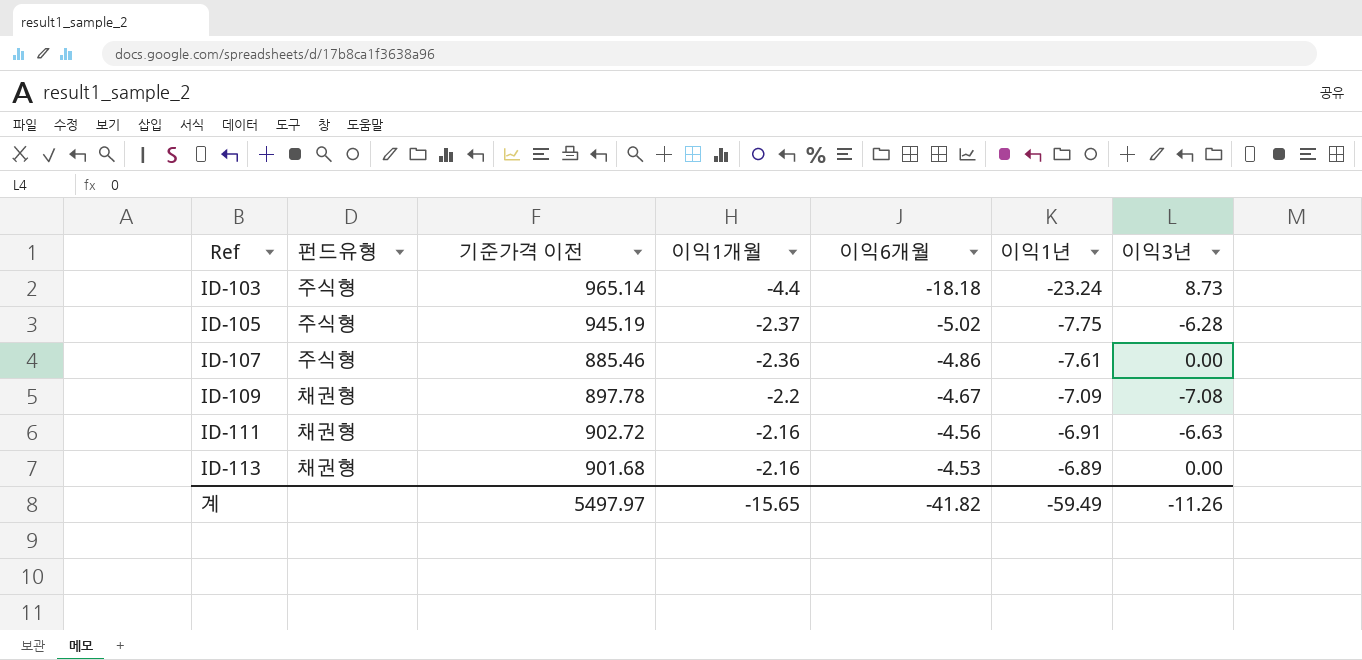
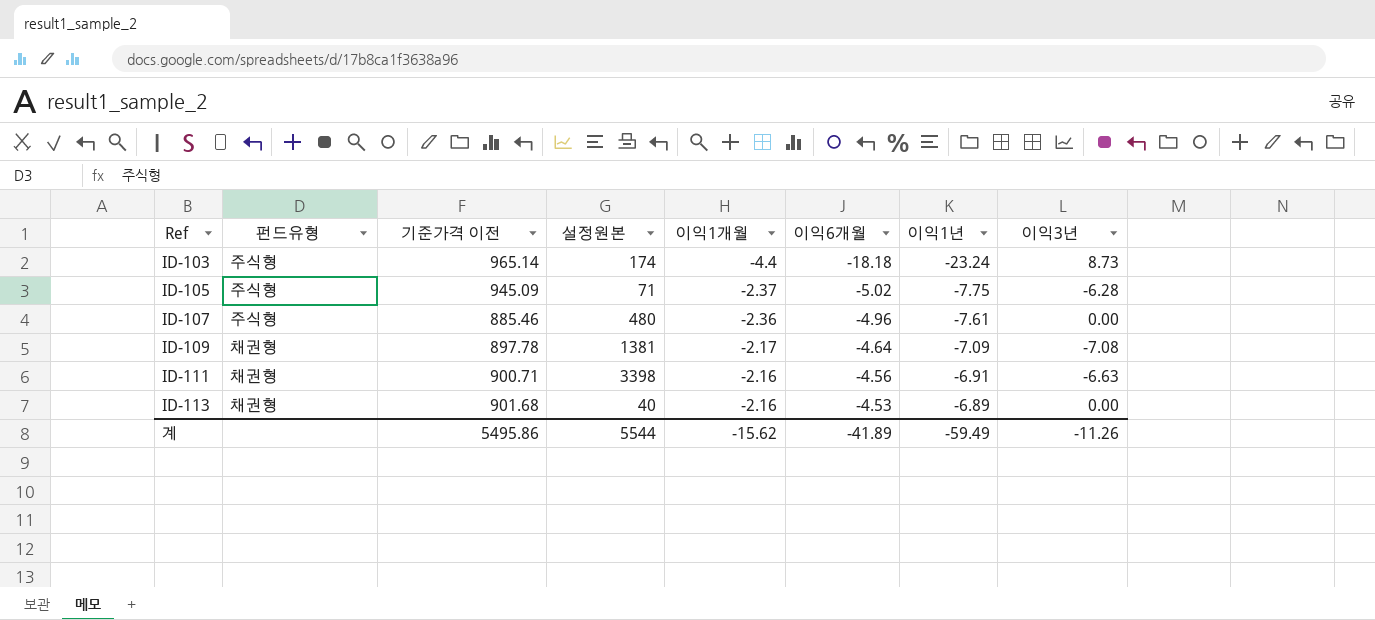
column 설정원본 | position: none -> 4
ID-105 | 기준가격 이전: 945.19 -> 945.09
ID-107 | 이익6개월: -4.86 -> -4.96
ID-109 | 이익1개월: -2.2 -> -2.17
ID-109 | 이익6개월: -4.67 -> -4.64
ID-111 | 기준가격 이전: 902.72 -> 900.71
계 | 기준가격 이전: 5497.97 -> 5495.86
계 | 이익1개월: -15.65 -> -15.62
계 | 이익6개월: -41.82 -> -41.89

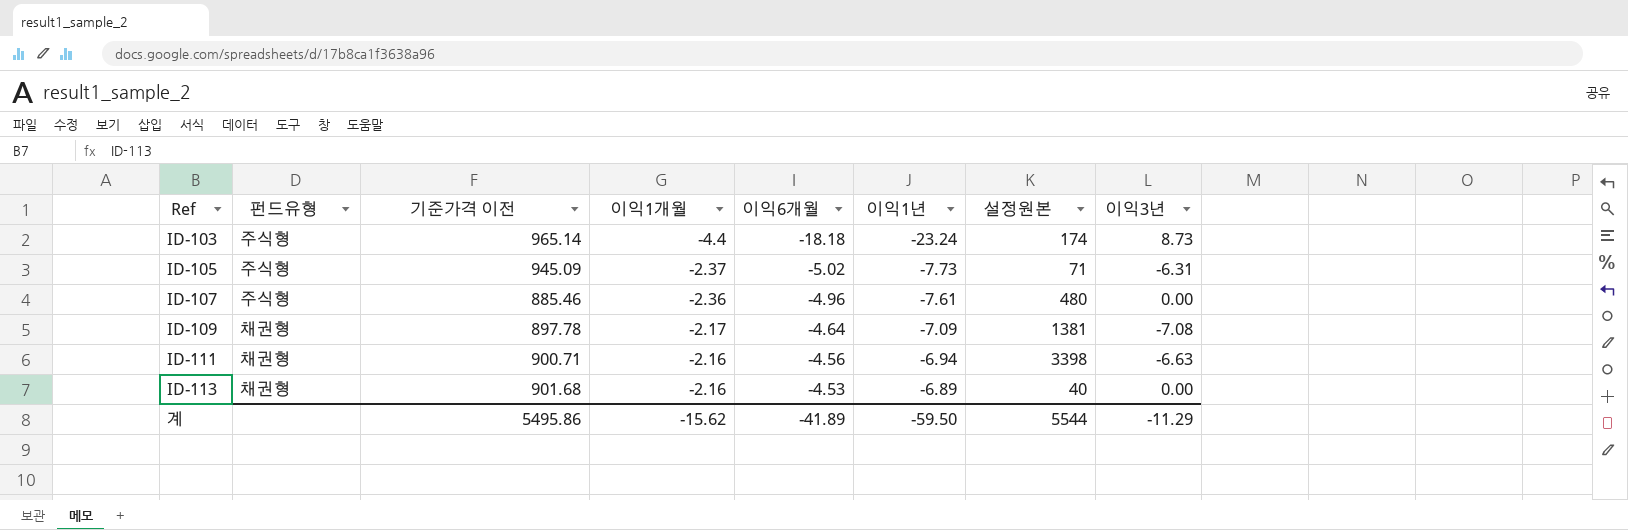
column 설정원본 | position: 4 -> 7
ID-105 | 이익1년: -7.75 -> -7.73
ID-105 | 이익3년: -6.28 -> -6.31
ID-111 | 이익1년: -6.91 -> -6.94
계 | 이익1년: -59.49 -> -59.50
계 | 이익3년: -11.26 -> -11.29

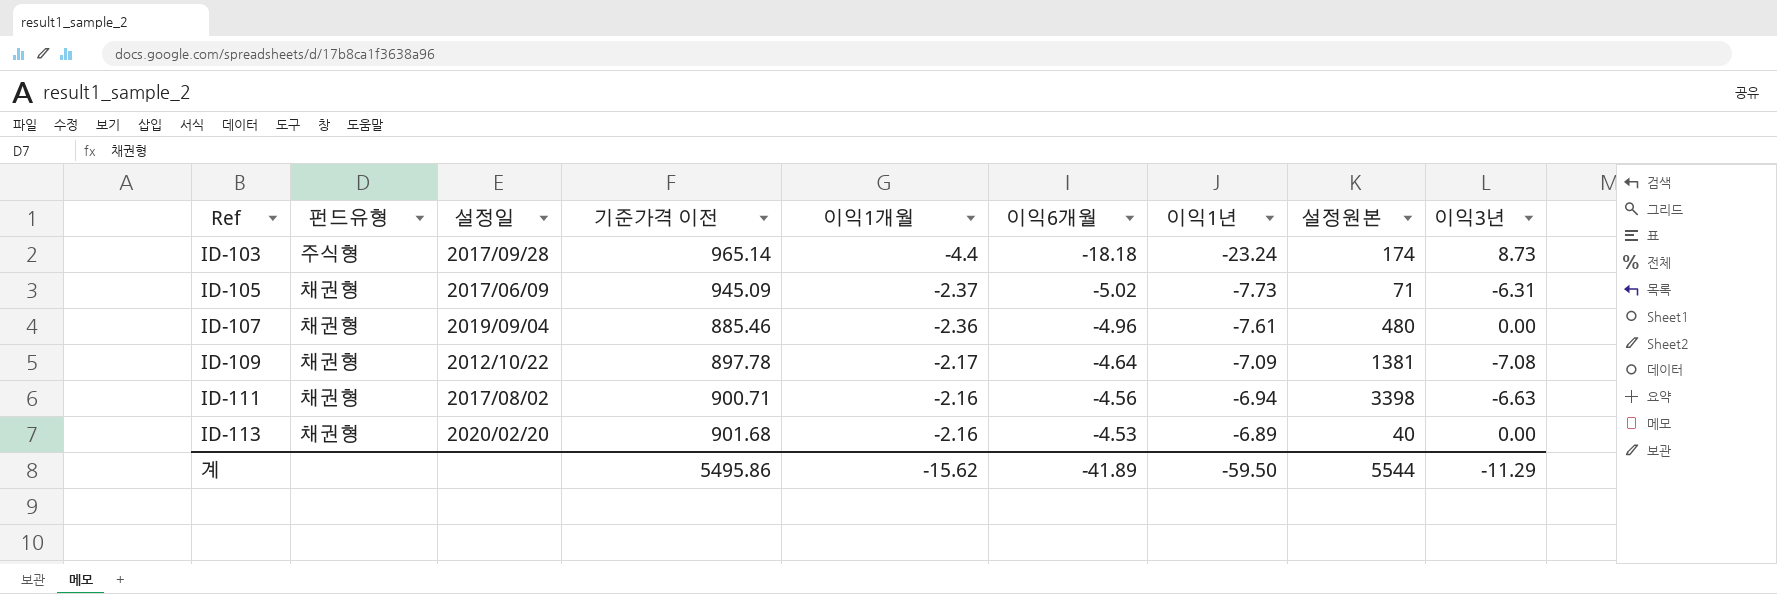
column 설정일 | position: none -> 3
ID-105 | 펀드유형: 주식형 -> 채권형
ID-107 | 펀드유형: 주식형 -> 채권형

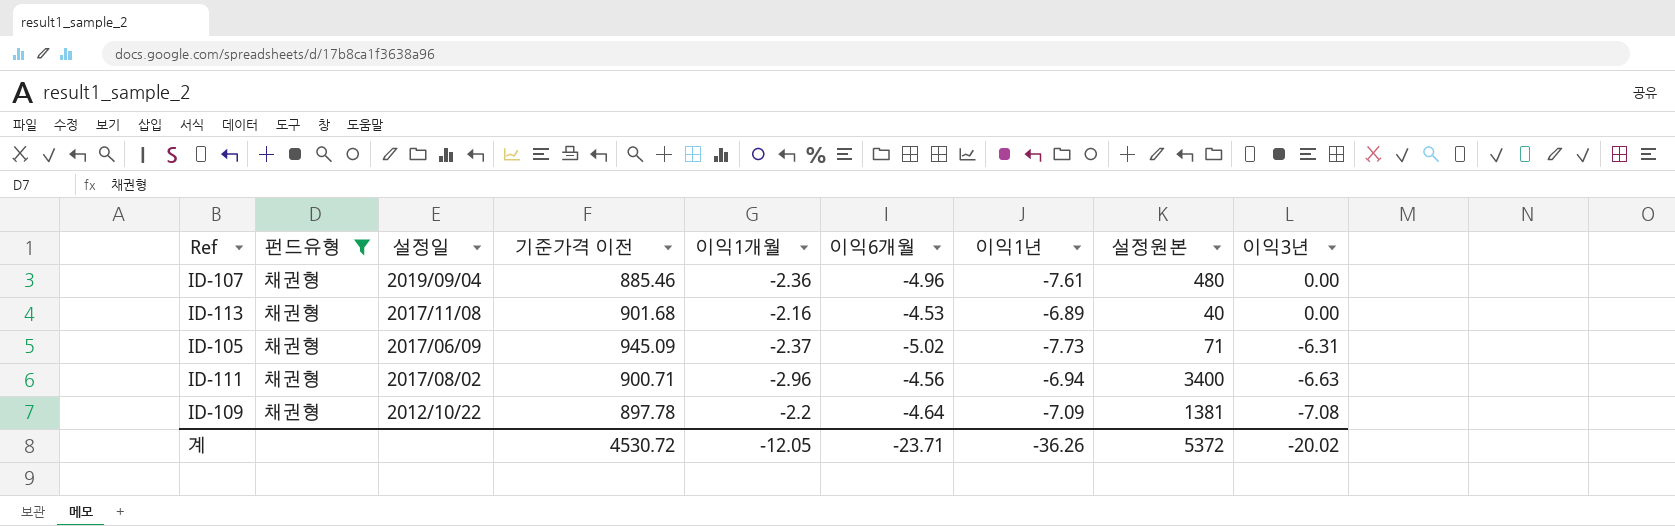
filter: none -> 펀드유형 = 채권형
row order: Ref ascending -> 이익3년 descending
ID-113 | 설정일: 2020/02/20 -> 2017/11/08
ID-111 | 이익1개월: -2.16 -> -2.96
ID-111 | 설정원본: 3398 -> 3400
ID-109 | 이익1개월: -2.17 -> -2.2
계 | 기준가격 이전: 5495.86 -> 4530.72
계 | 이익1개월: -15.62 -> -12.05
계 | 이익6개월: -41.89 -> -23.71
계 | 이익1년: -59.50 -> -36.26
계 | 설정원본: 5544 -> 5372
계 | 이익3년: -11.29 -> -20.02

